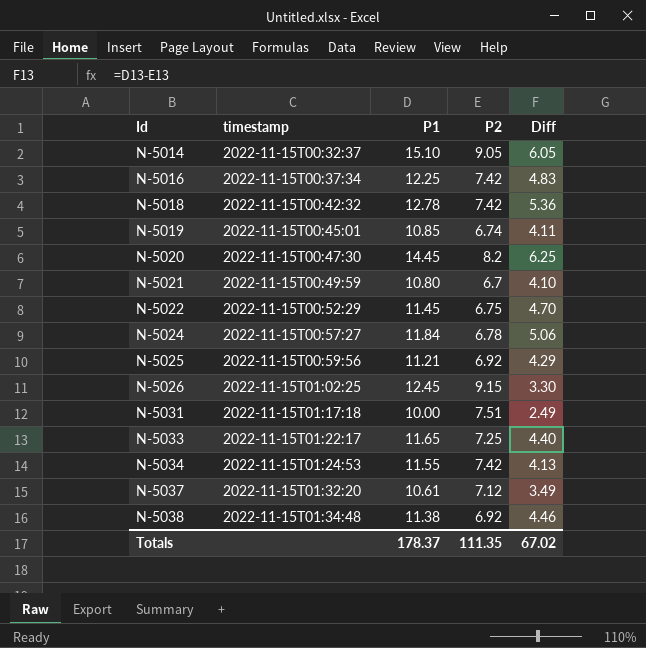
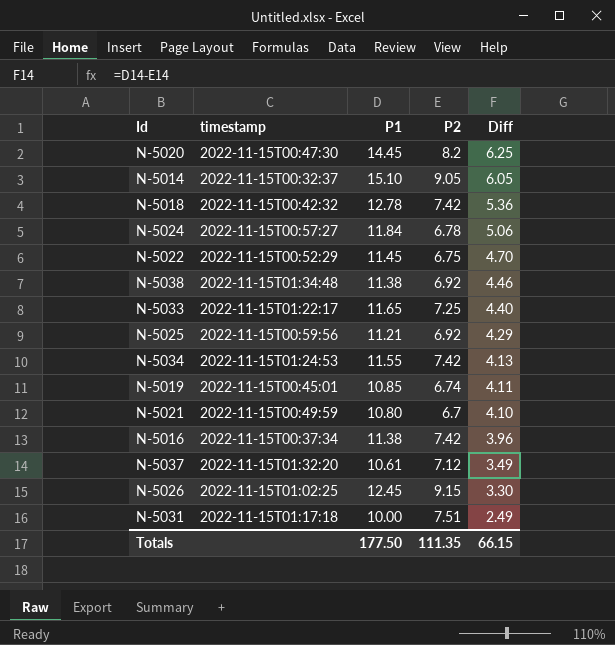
row order: Id ascending -> Diff descending
N-5016 | P1: 12.25 -> 11.38
N-5016 | Diff: 4.83 -> 3.96
Totals | P1: 178.37 -> 177.50
Totals | Diff: 67.02 -> 66.15

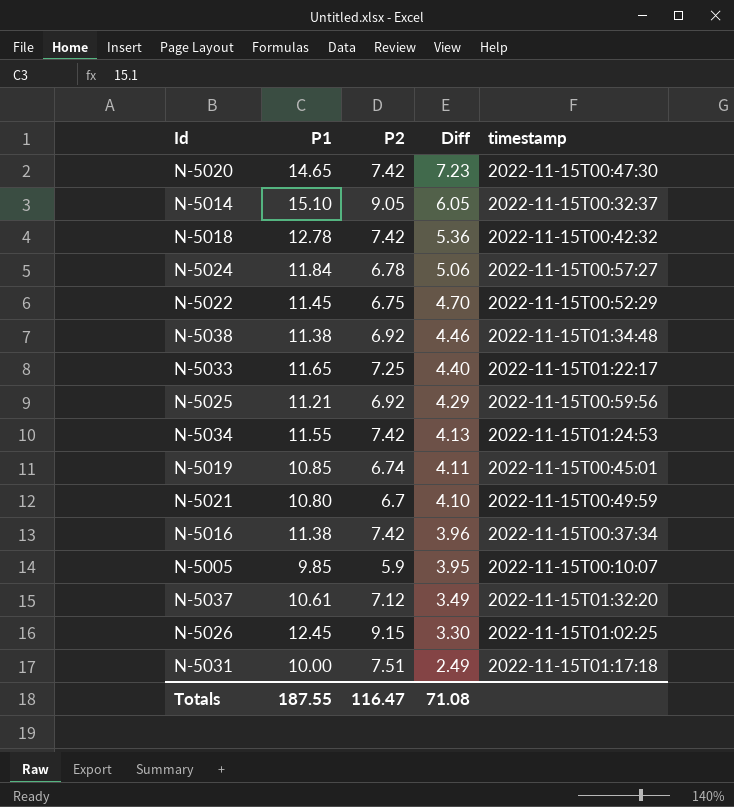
column timestamp | position: 2 -> 5
N-5020 | P1: 14.45 -> 14.65
N-5020 | P2: 8.2 -> 7.42
N-5020 | Diff: 6.25 -> 7.23
row N-5005: none -> 9.85 | 5.9 | 3.95 | 2022-11-15T00:10:07
Totals | P1: 177.50 -> 187.55
Totals | P2: 111.35 -> 116.47
Totals | Diff: 66.15 -> 71.08

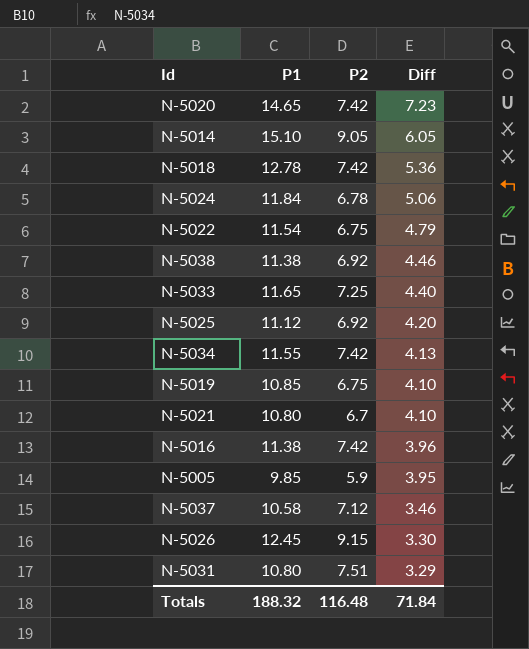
column timestamp | position: 5 -> none
N-5022 | P1: 11.45 -> 11.54
N-5022 | Diff: 4.70 -> 4.79
N-5025 | P1: 11.21 -> 11.12
N-5025 | Diff: 4.29 -> 4.20
N-5019 | P2: 6.74 -> 6.75
N-5019 | Diff: 4.11 -> 4.10
N-5037 | P1: 10.61 -> 10.58
N-5037 | Diff: 3.49 -> 3.46
N-5031 | P1: 10.00 -> 10.80
N-5031 | Diff: 2.49 -> 3.29
Totals | P1: 187.55 -> 188.32
Totals | P2: 116.47 -> 116.48
Totals | Diff: 71.08 -> 71.84

